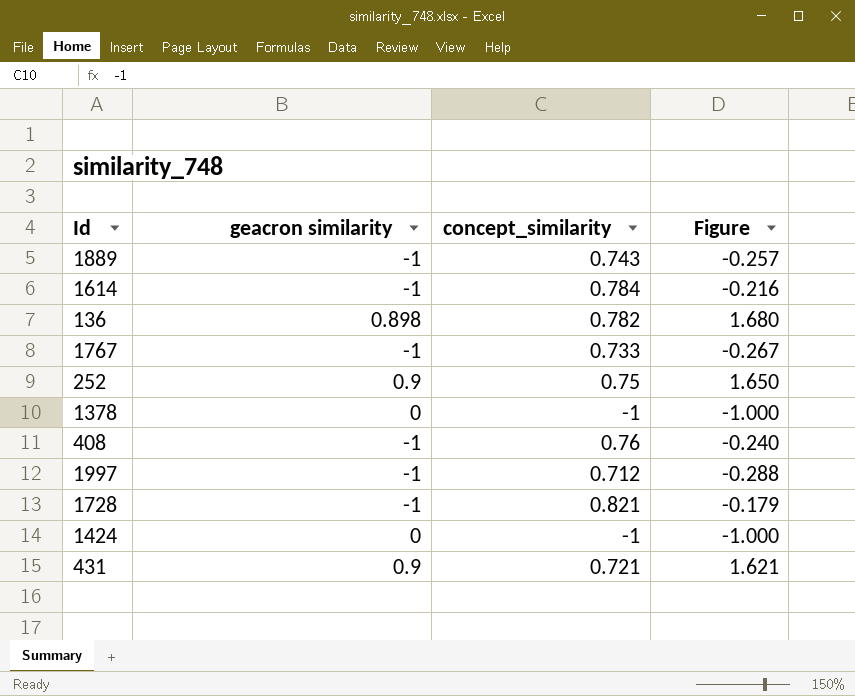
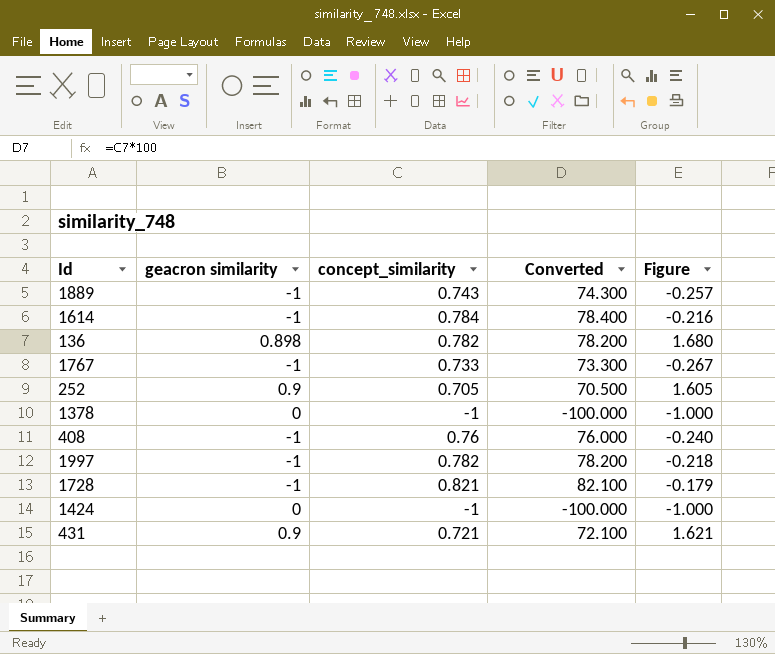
column Converted | formula: none -> [concept_similarity] * 100
252 | concept_similarity: 0.75 -> 0.705
252 | Figure: 1.650 -> 1.605
1997 | concept_similarity: 0.712 -> 0.782
1997 | Figure: -0.288 -> -0.218

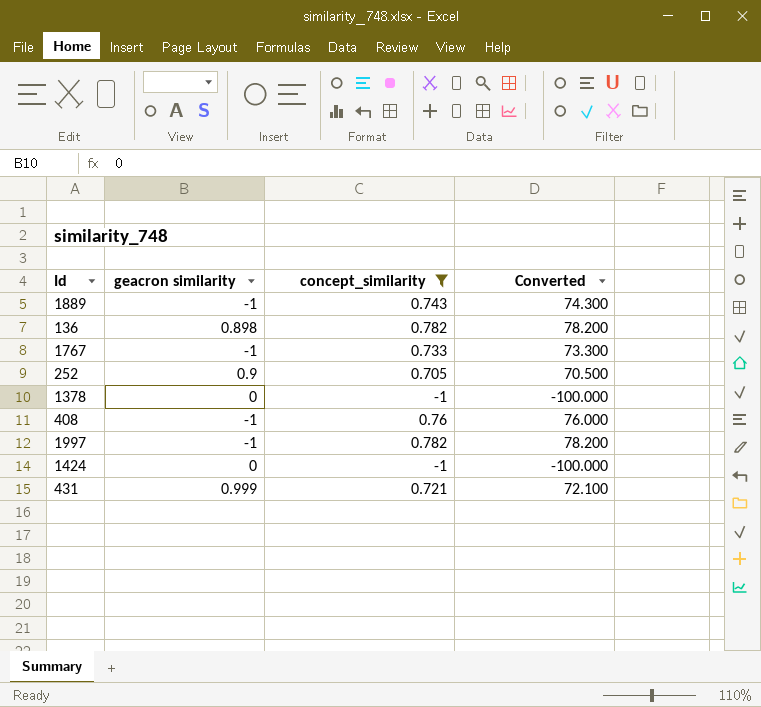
filter: none -> concept_similarity <= 0.782
column Figure | formula: [geacron similarity] + [concept_similarity] -> none
431 | geacron similarity: 0.9 -> 0.999

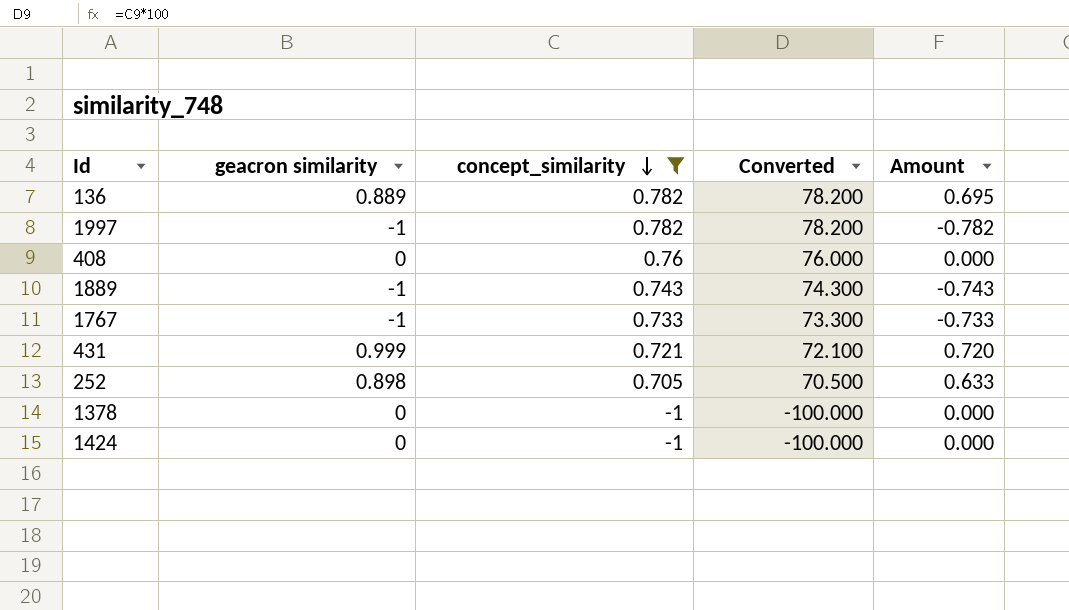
row order: none -> concept_similarity descending
column Amount | formula: none -> [geacron similarity] * [concept_similarity]
136 | geacron similarity: 0.898 -> 0.889
408 | geacron similarity: -1 -> 0
252 | geacron similarity: 0.9 -> 0.898

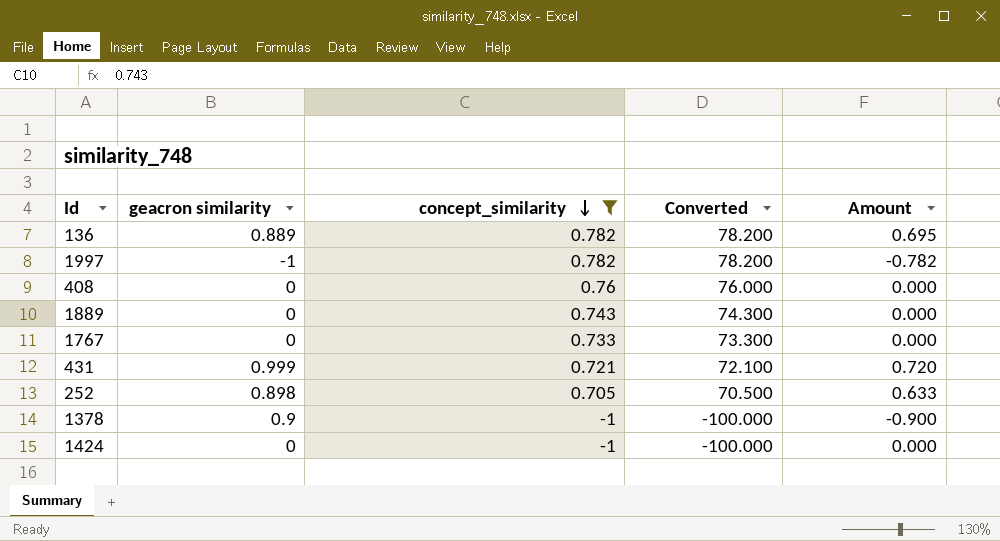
1889 | geacron similarity: -1 -> 0
1889 | Amount: -0.743 -> 0.000
1767 | geacron similarity: -1 -> 0
1767 | Amount: -0.733 -> 0.000
1378 | geacron similarity: 0 -> 0.9
1378 | Amount: 0.000 -> -0.900

